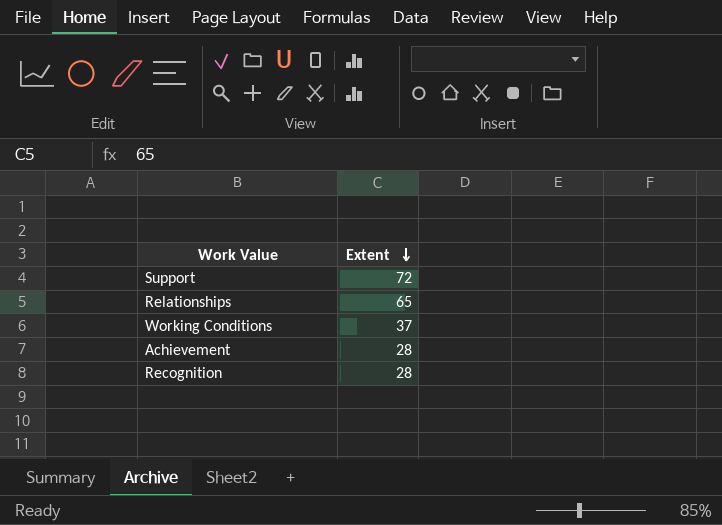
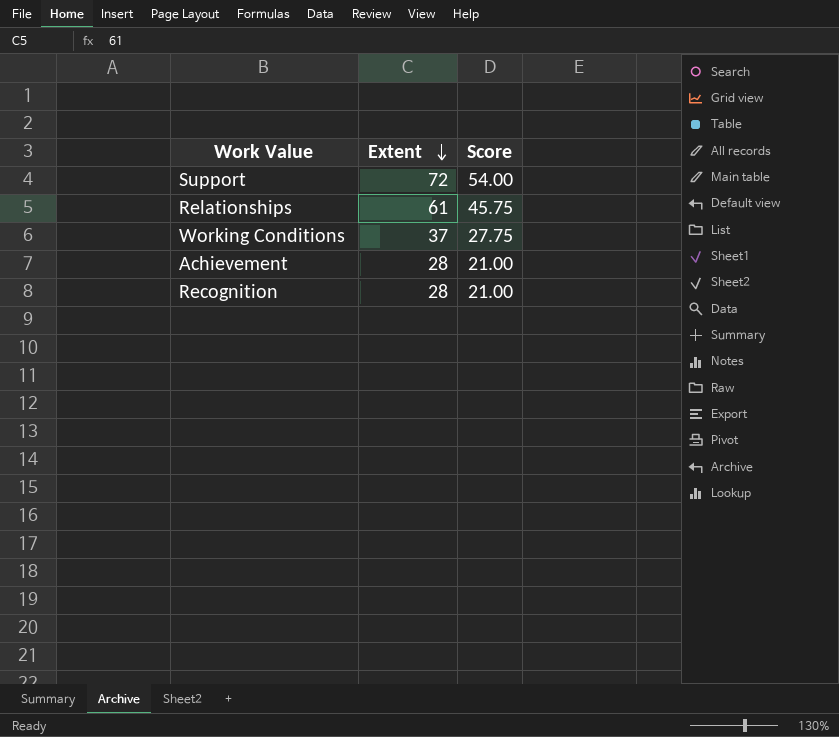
column Score | formula: none -> [Extent] * 0.75
Relationships | Extent: 65 -> 61

